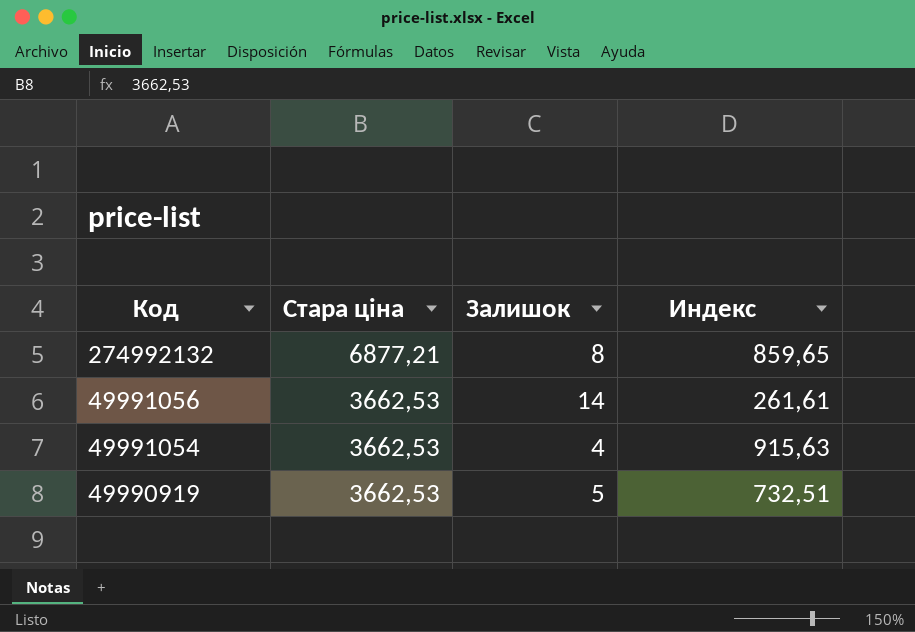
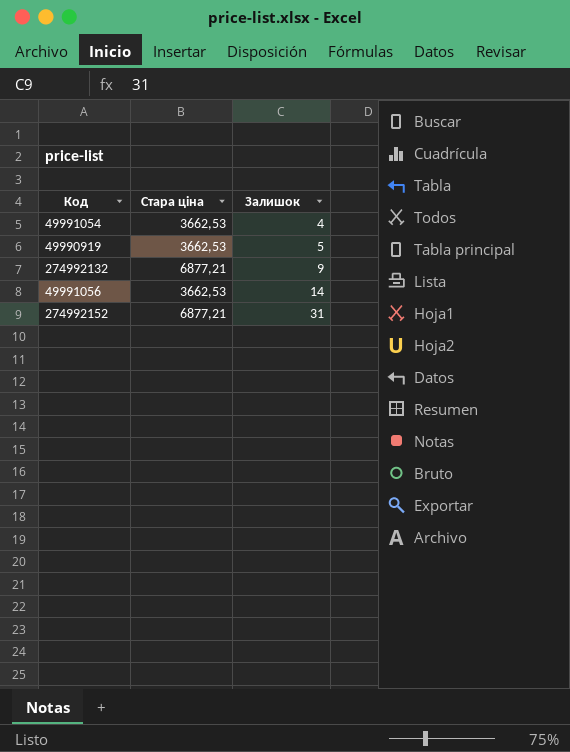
row order: Код descending -> Залишок ascending
column Индекс | formula: [Стара ціна] / [Залишок] -> none
274992132 | Залишок: 8 -> 9
row 274992152: none -> 6877,21 | 31

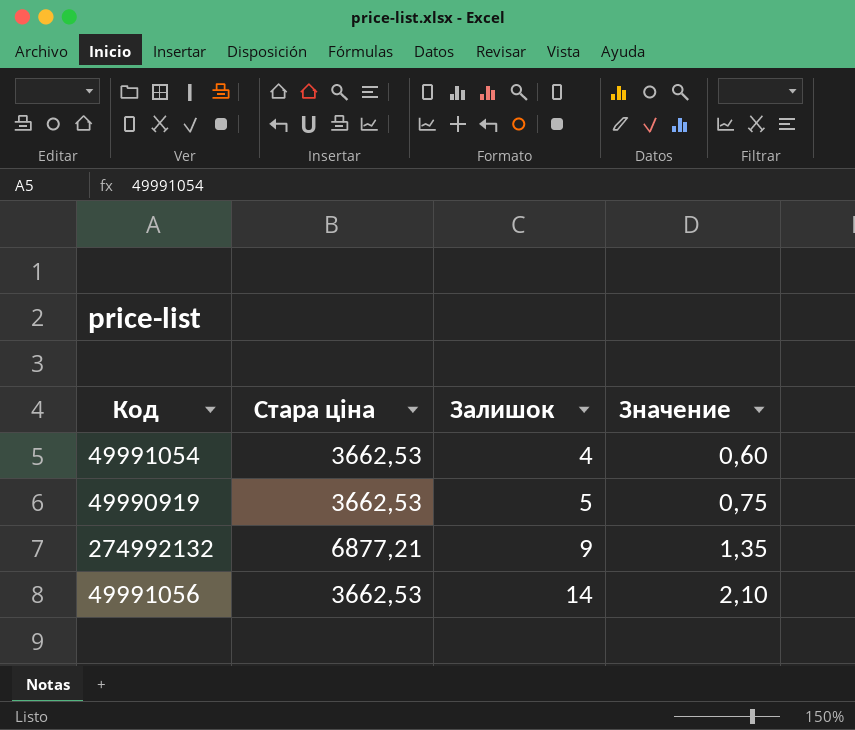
column Значение | formula: none -> [Залишок] * 0,15
row 274992152: 6877,21 | 31 -> none

